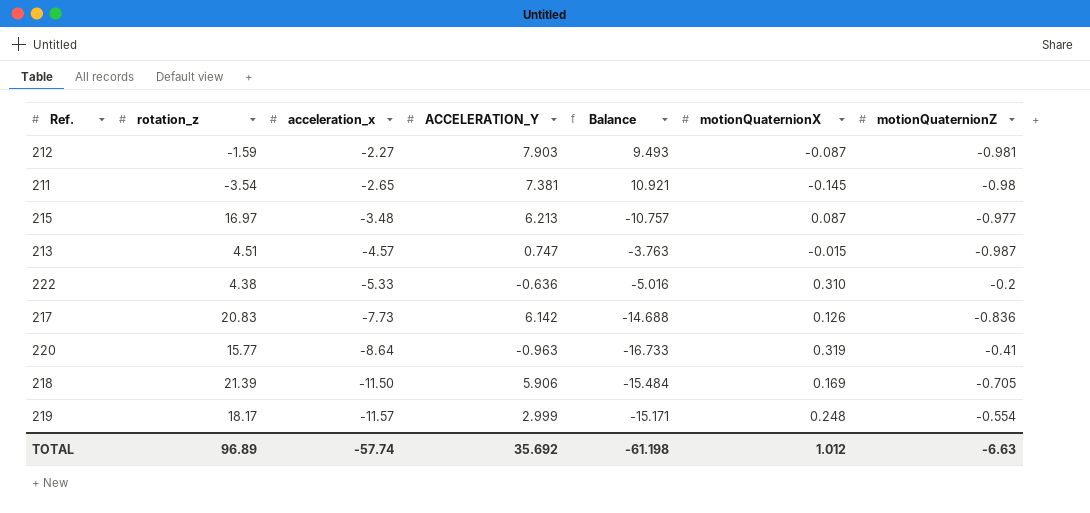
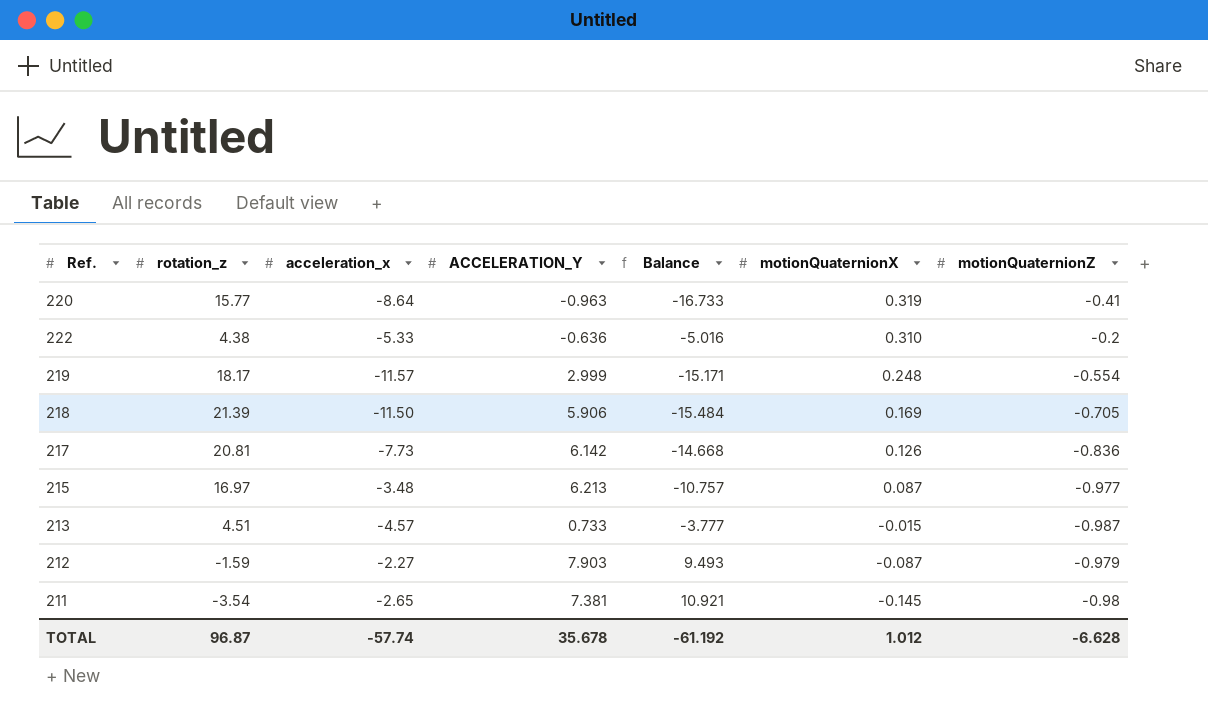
row order: acceleration_x descending -> motionQuaternionX descending
217 | rotation_z: 20.83 -> 20.81
217 | Balance: -14.688 -> -14.668
213 | ACCELERATION_Y: 0.747 -> 0.733
213 | Balance: -3.763 -> -3.777
212 | motionQuaternionZ: -0.981 -> -0.979
TOTAL | rotation_z: 96.89 -> 96.87
TOTAL | ACCELERATION_Y: 35.692 -> 35.678
TOTAL | Balance: -61.198 -> -61.192
TOTAL | motionQuaternionZ: -6.63 -> -6.628

